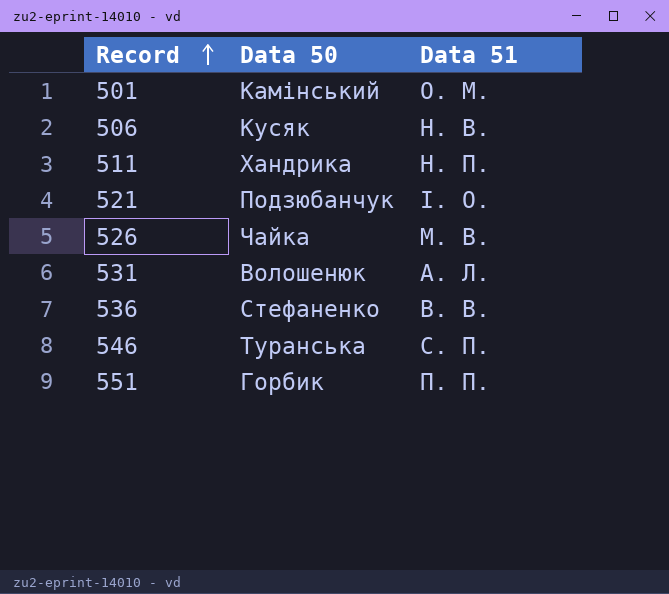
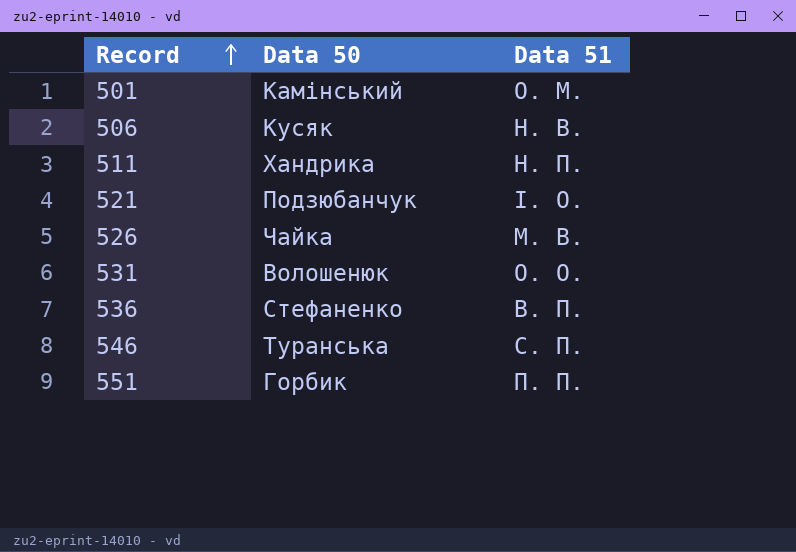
531 | Data 51: А. Л. -> О. О.
536 | Data 51: В. В. -> В. П.

